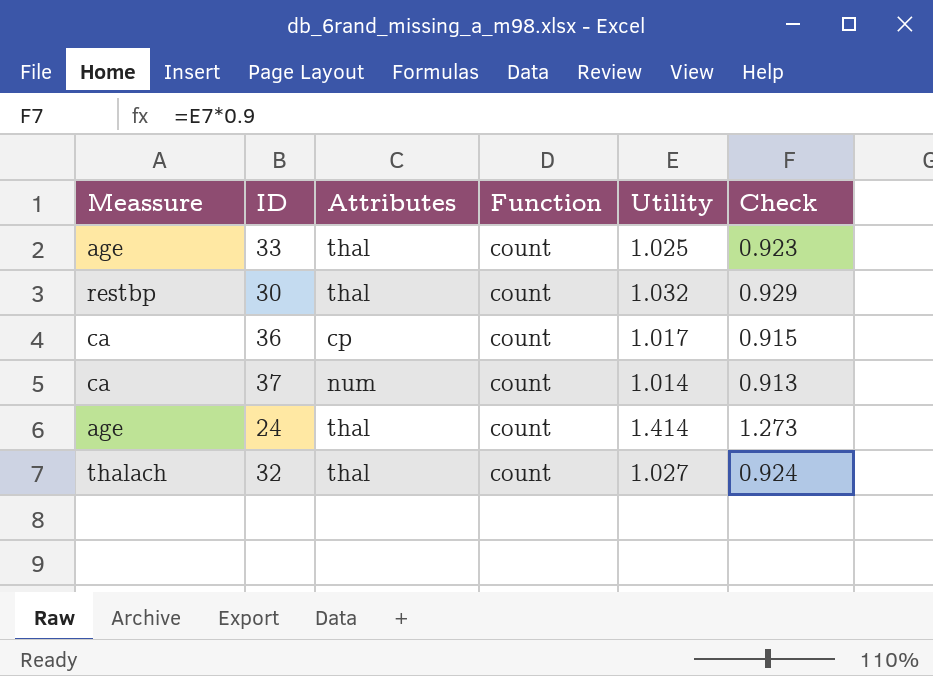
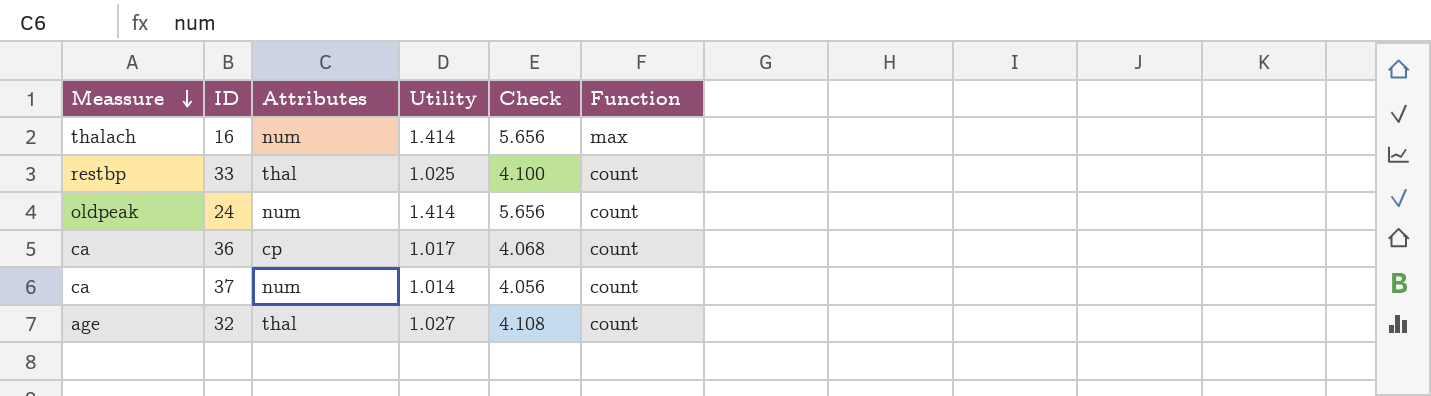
row order: none -> Meassure descending
column Check | formula: [Utility] * 0.9 -> [Utility] * 4
column Function | position: 4 -> 6
row 30: restbp | thal | count | 1.032 | 0.929 -> none
row 16: none -> thalach | num | 1.414 | 5.656 | max
33 | Meassure: age -> restbp
24 | Meassure: age -> oldpeak
24 | Attributes: thal -> num
32 | Meassure: thalach -> age

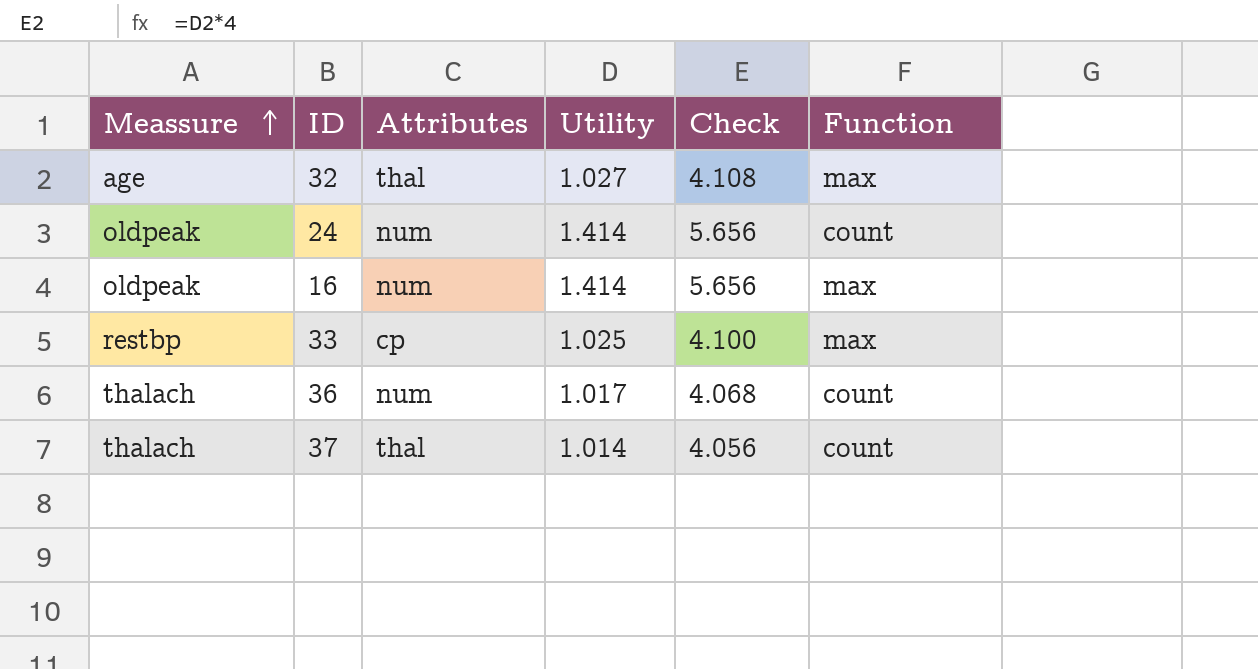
row order: Meassure descending -> Meassure ascending
32 | Function: count -> max
16 | Meassure: thalach -> oldpeak
33 | Attributes: thal -> cp
33 | Function: count -> max
36 | Meassure: ca -> thalach
36 | Attributes: cp -> num
37 | Meassure: ca -> thalach
37 | Attributes: num -> thal

